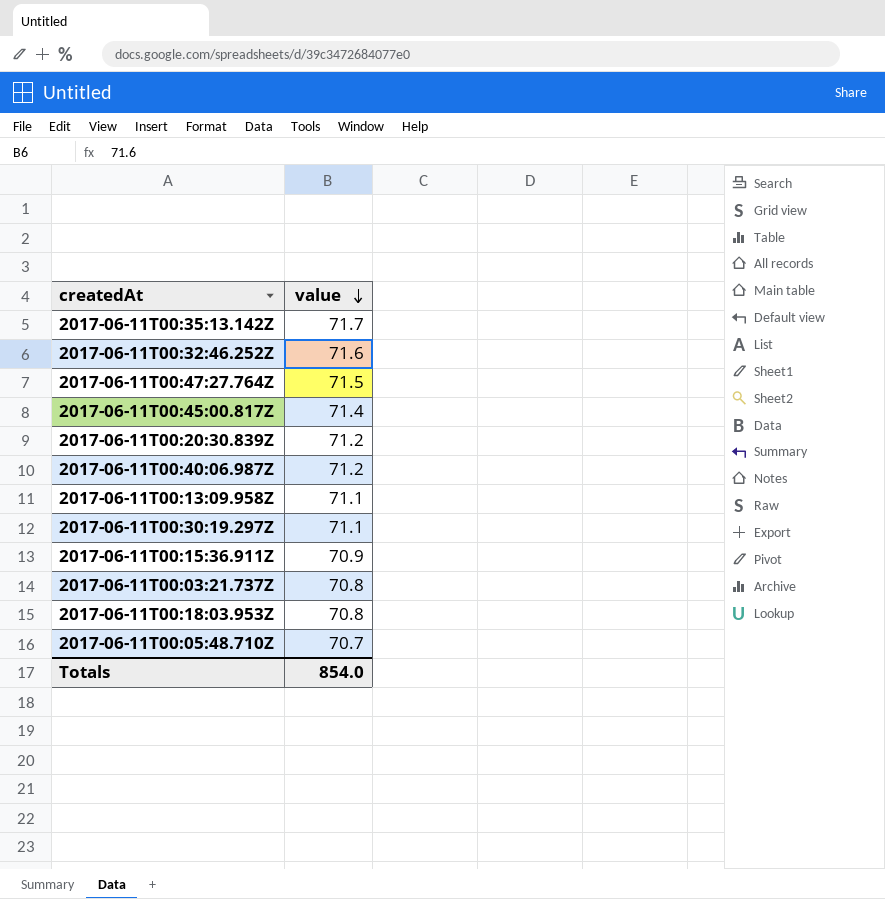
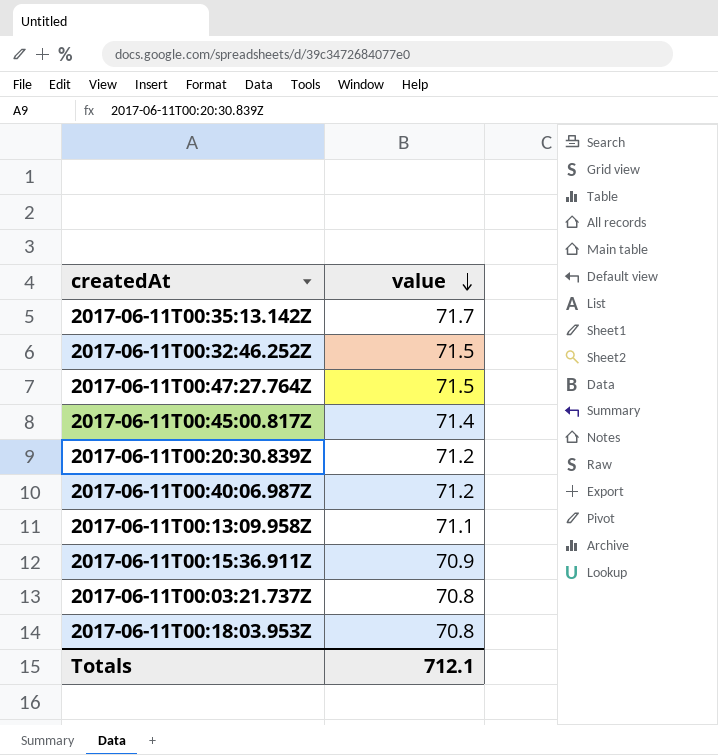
row 2017-06-11T00:30:19.297Z: 71.1 -> none
row 2017-06-11T00:05:48.710Z: 70.7 -> none
2017-06-11T00:32:46.252Z | value: 71.6 -> 71.5
Totals | value: 854.0 -> 712.1

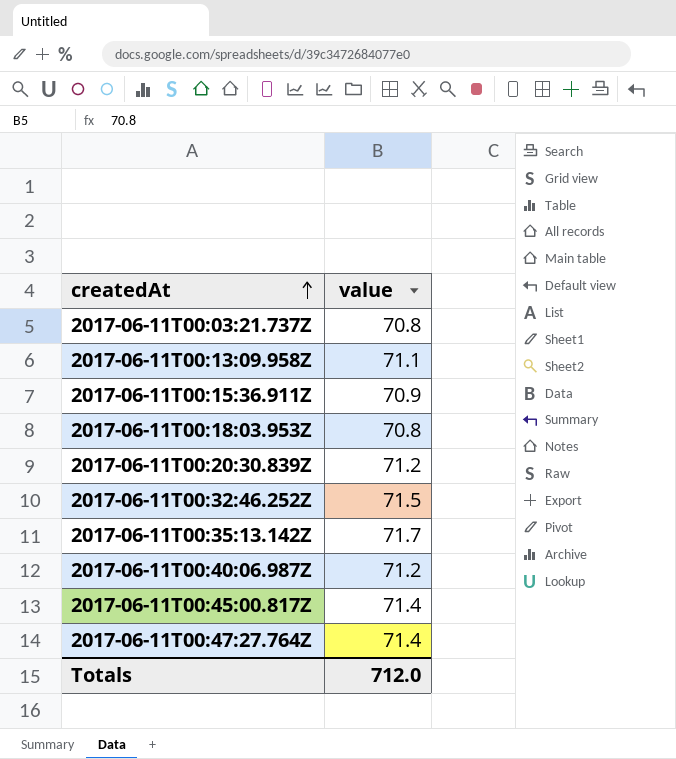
row order: value descending -> createdAt ascending
2017-06-11T00:47:27.764Z | value: 71.5 -> 71.4
Totals | value: 712.1 -> 712.0

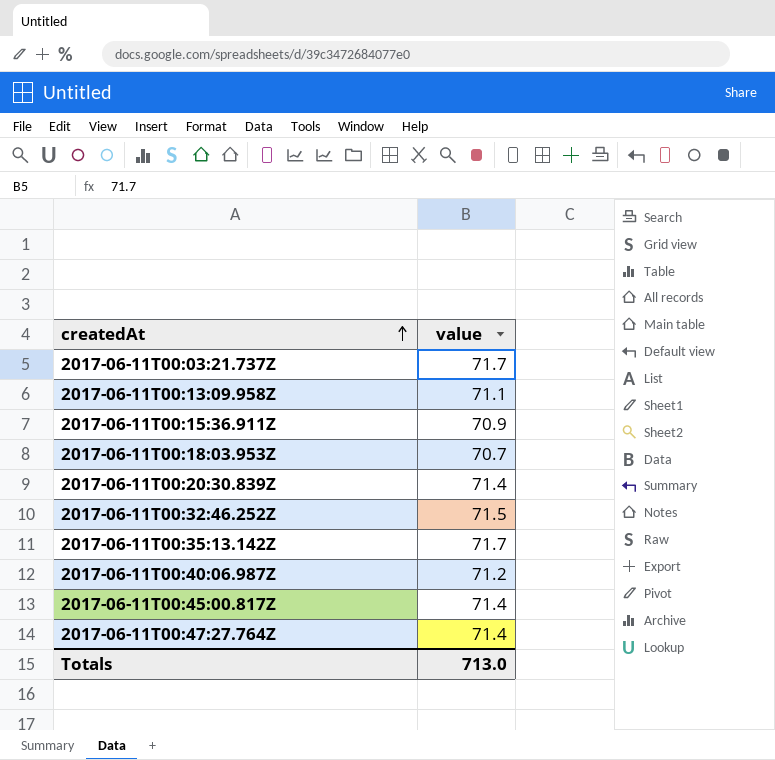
2017-06-11T00:03:21.737Z | value: 70.8 -> 71.7
2017-06-11T00:18:03.953Z | value: 70.8 -> 70.7
2017-06-11T00:20:30.839Z | value: 71.2 -> 71.4
Totals | value: 712.0 -> 713.0

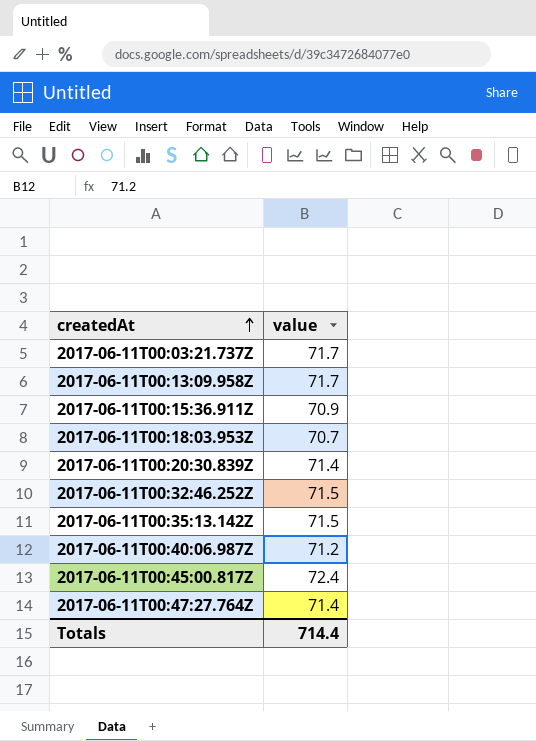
2017-06-11T00:13:09.958Z | value: 71.1 -> 71.7
2017-06-11T00:35:13.142Z | value: 71.7 -> 71.5
2017-06-11T00:45:00.817Z | value: 71.4 -> 72.4
Totals | value: 713.0 -> 714.4

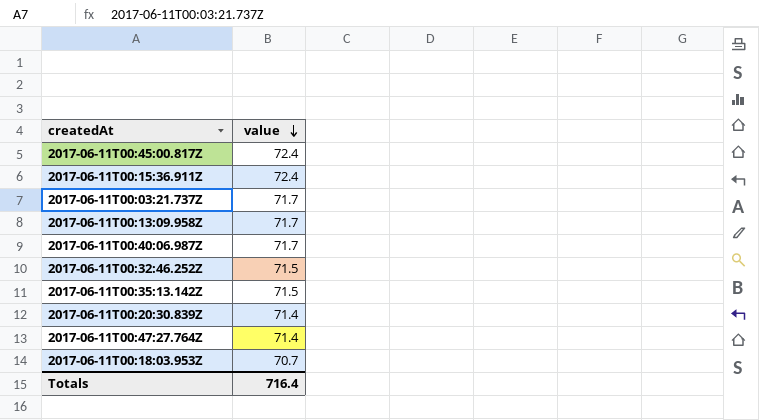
row order: createdAt ascending -> value descending
2017-06-11T00:15:36.911Z | value: 70.9 -> 72.4
2017-06-11T00:40:06.987Z | value: 71.2 -> 71.7
Totals | value: 714.4 -> 716.4

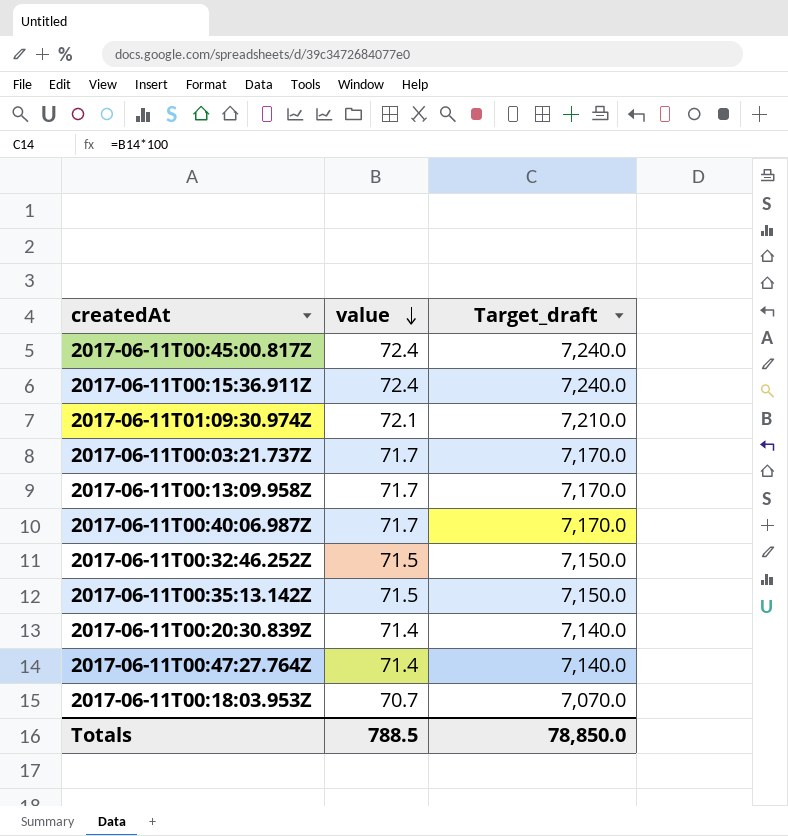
column Target_draft | formula: none -> [value] * 100
row 2017-06-11T01:09:30.974Z: none -> 72.1 | 7,210.0
Totals | value: 716.4 -> 788.5

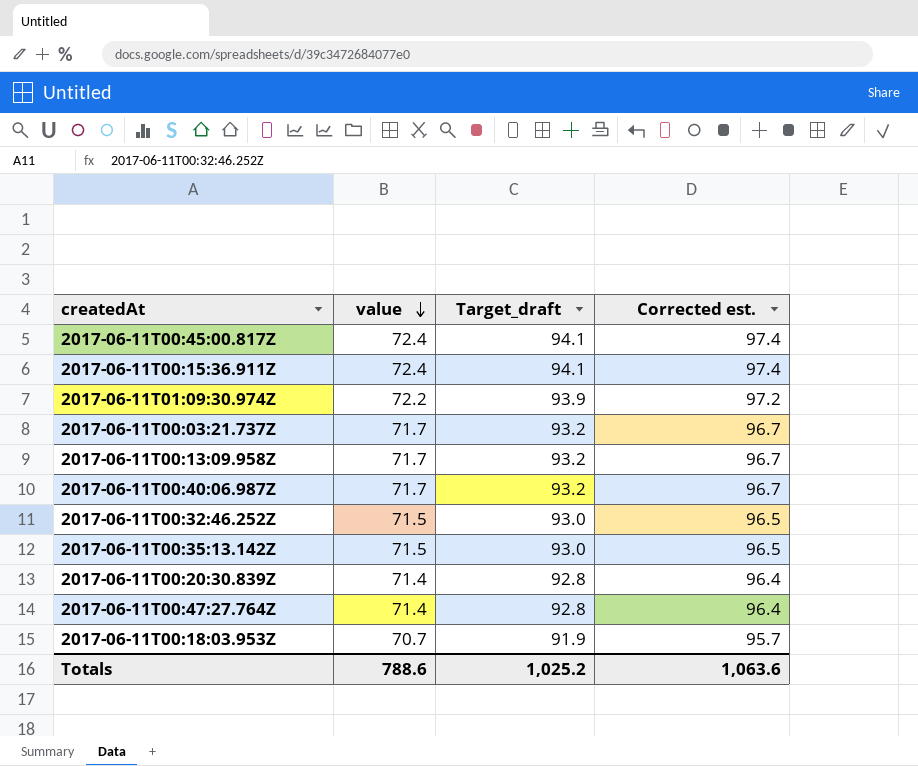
column Target_draft | formula: [value] * 100 -> [value] * 1.3
column Corrected est. | formula: none -> [value] + 25
2017-06-11T01:09:30.974Z | value: 72.1 -> 72.2
Totals | value: 788.5 -> 788.6
Totals | Target_draft: 78,850.0 -> 1,025.2

